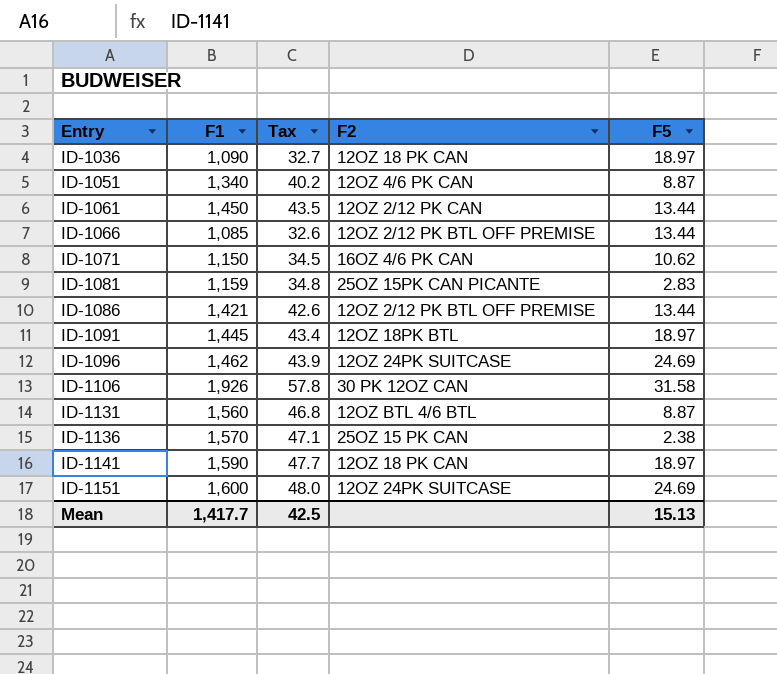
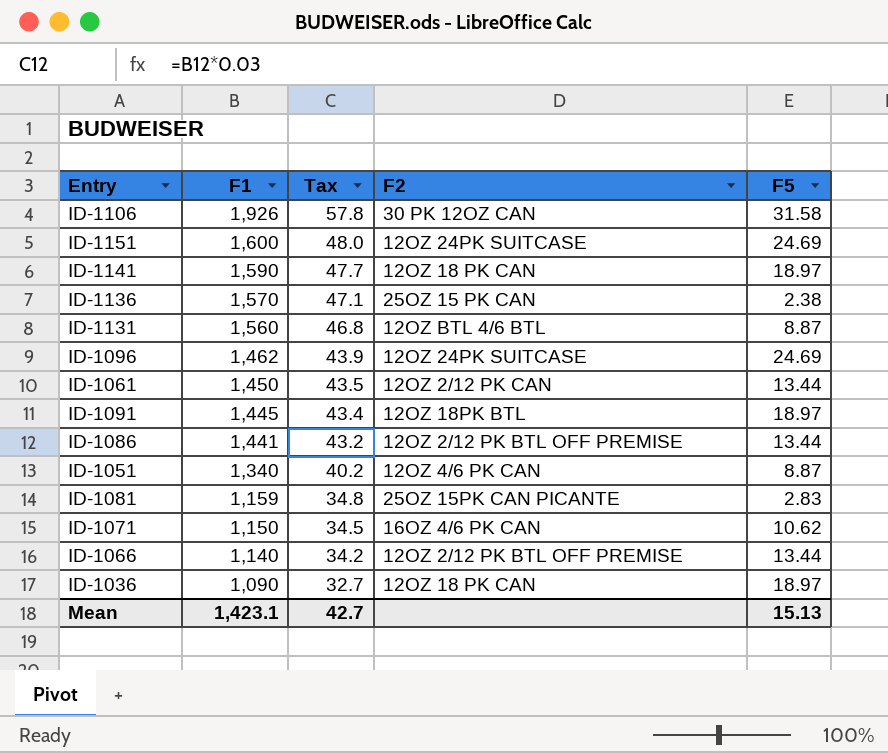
row order: Entry ascending -> F1 descending
ID-1086 | F1: 1,421 -> 1,441
ID-1086 | Tax: 42.6 -> 43.2
ID-1066 | F1: 1,085 -> 1,140
ID-1066 | Tax: 32.6 -> 34.2
Mean | F1: 1,417.7 -> 1,423.1
Mean | Tax: 42.5 -> 42.7

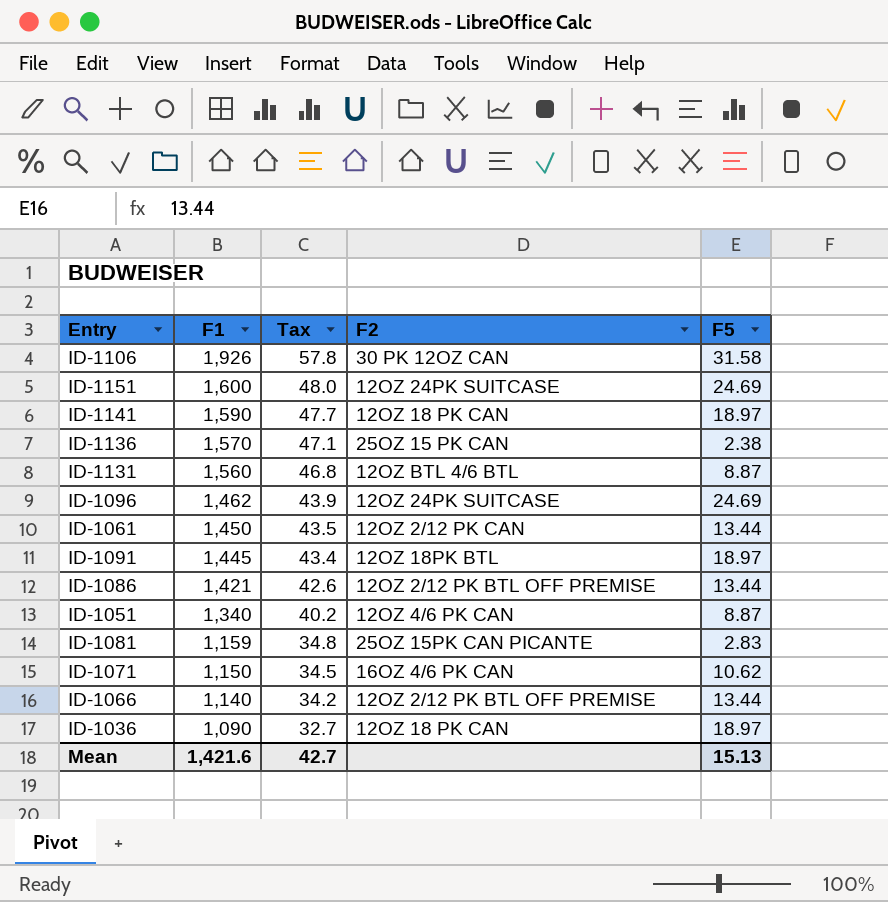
ID-1086 | F1: 1,441 -> 1,421
ID-1086 | Tax: 43.2 -> 42.6
Mean | F1: 1,423.1 -> 1,421.6

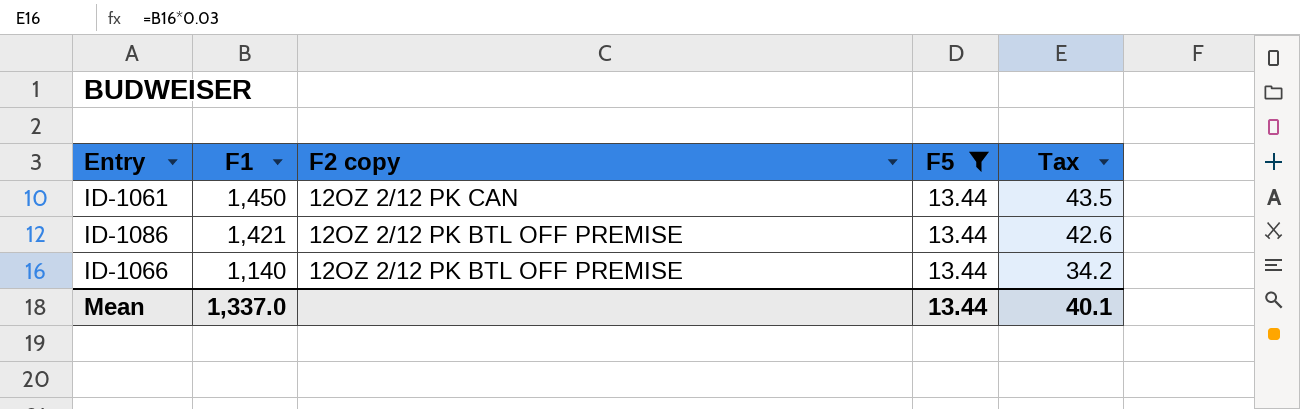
filter: none -> F5 = 13.44
column name: F2 -> F2 copy
column Tax | position: 3 -> 5
Mean | F1: 1,421.6 -> 1,337.0
Mean | F5: 15.13 -> 13.44
Mean | Tax: 42.7 -> 40.1

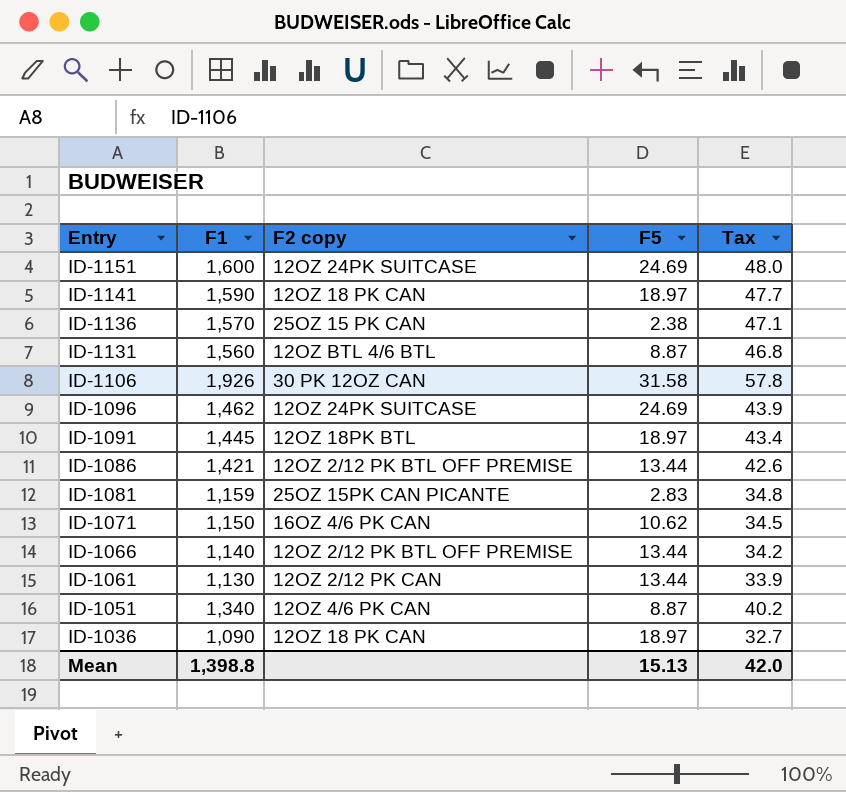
filter: F5 = 13.44 -> none
row order: F1 descending -> Entry descending
ID-1061 | F1: 1,450 -> 1,130
ID-1061 | Tax: 43.5 -> 33.9
Mean | F1: 1,337.0 -> 1,398.8
Mean | F5: 13.44 -> 15.13
Mean | Tax: 40.1 -> 42.0

